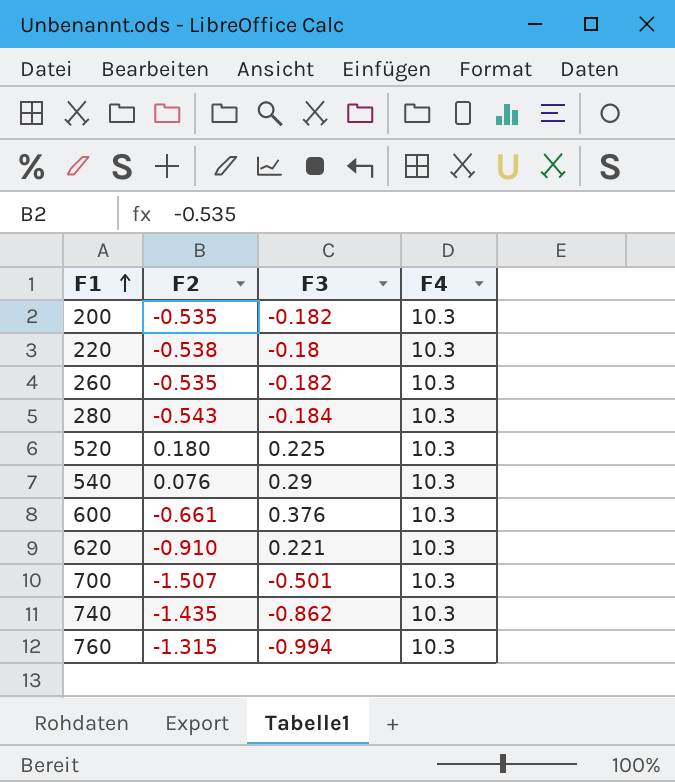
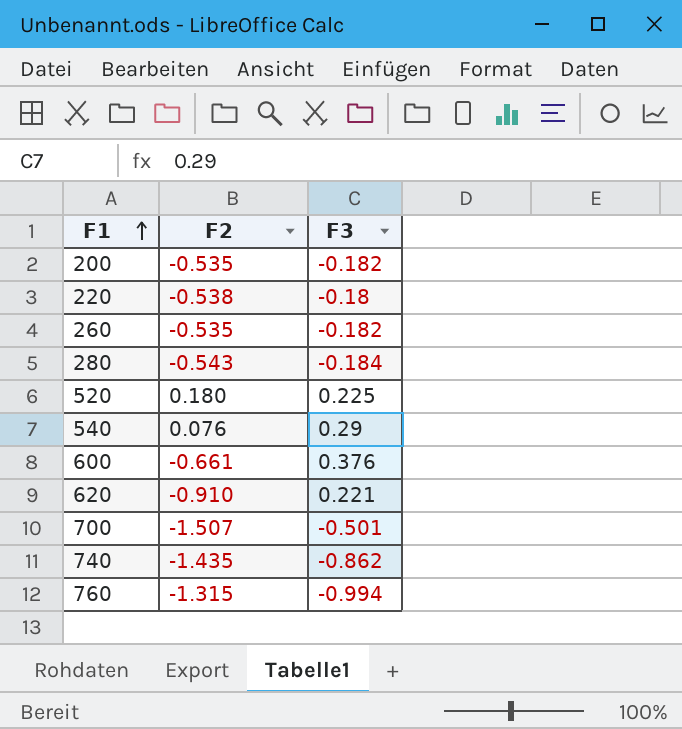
column F4 | position: 4 -> none

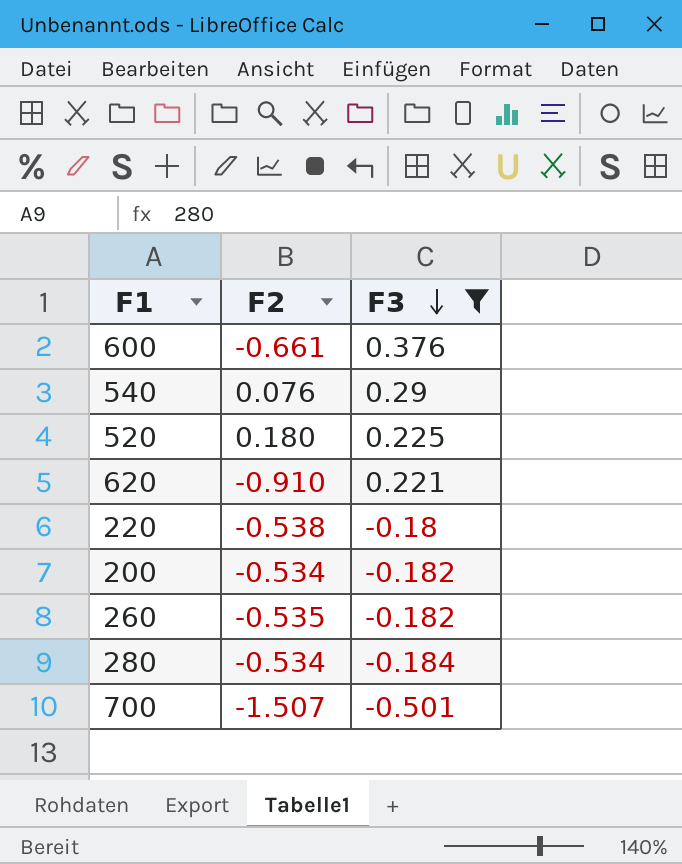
filter: none -> F3 >= -0.501
row order: F1 ascending -> F3 descending
200 | F2: -0.535 -> -0.534
280 | F2: -0.543 -> -0.534

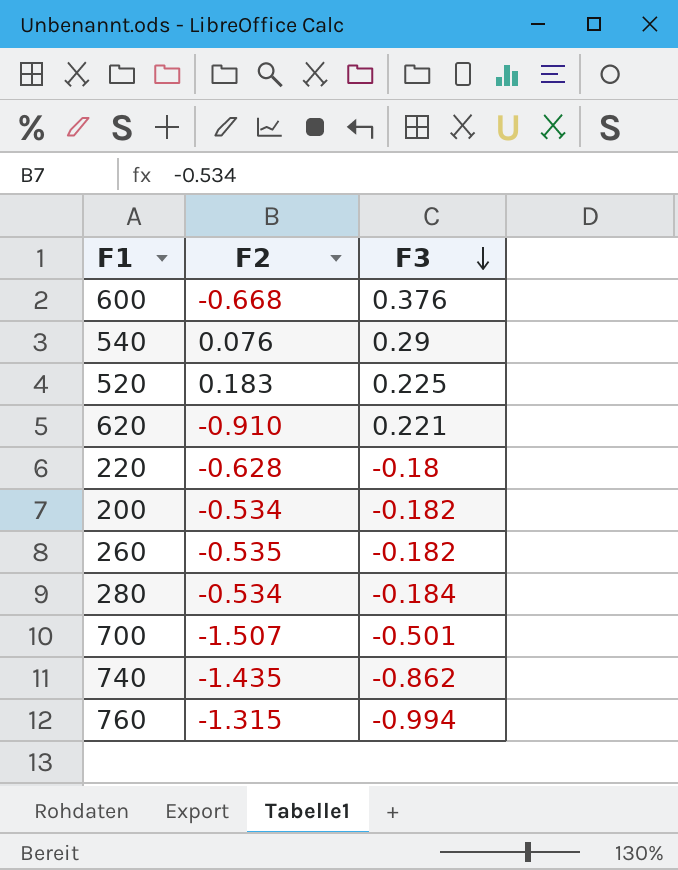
filter: F3 >= -0.501 -> none
600 | F2: -0.661 -> -0.668
520 | F2: 0.180 -> 0.183
220 | F2: -0.538 -> -0.628

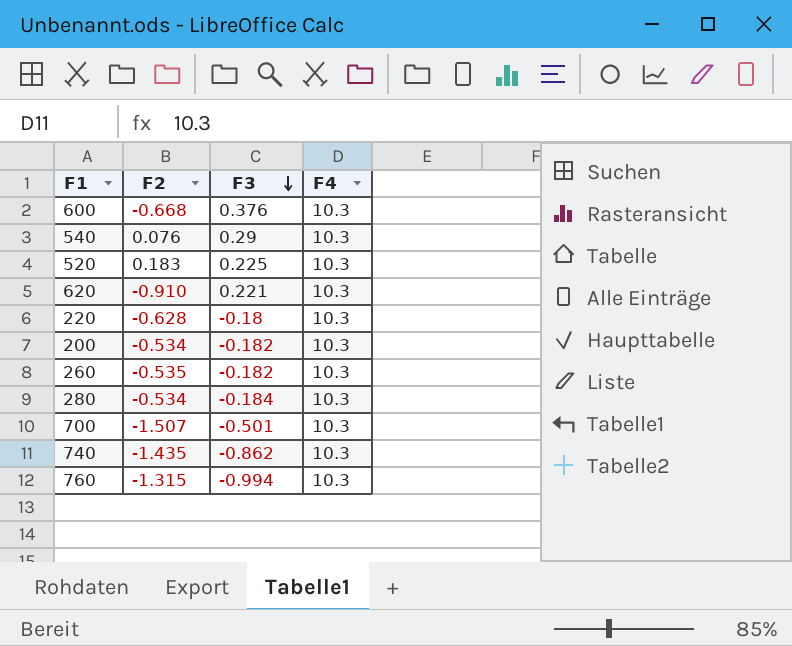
column F4 | position: none -> 4

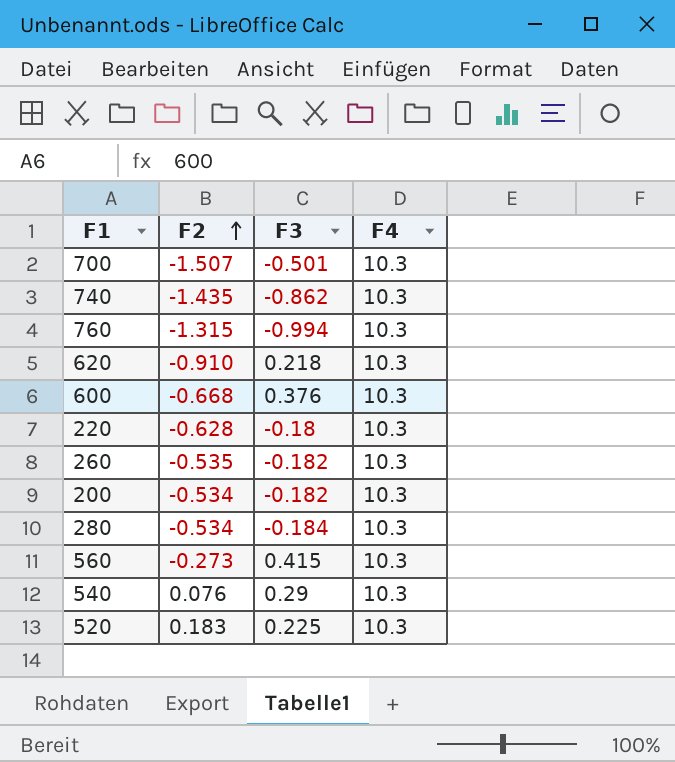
row order: F3 descending -> F2 ascending
620 | F3: 0.221 -> 0.218
row 560: none -> -0.273 | 0.415 | 10.3

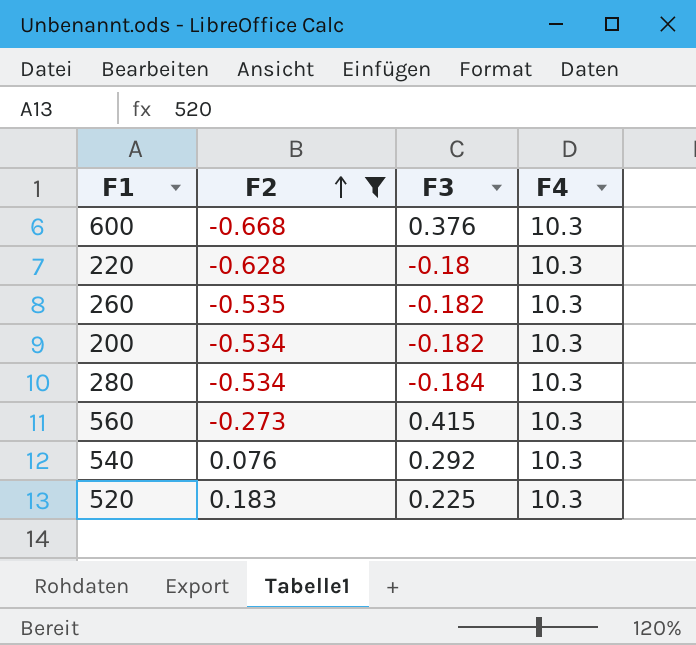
filter: none -> F2 >= -0.668
540 | F3: 0.29 -> 0.292

